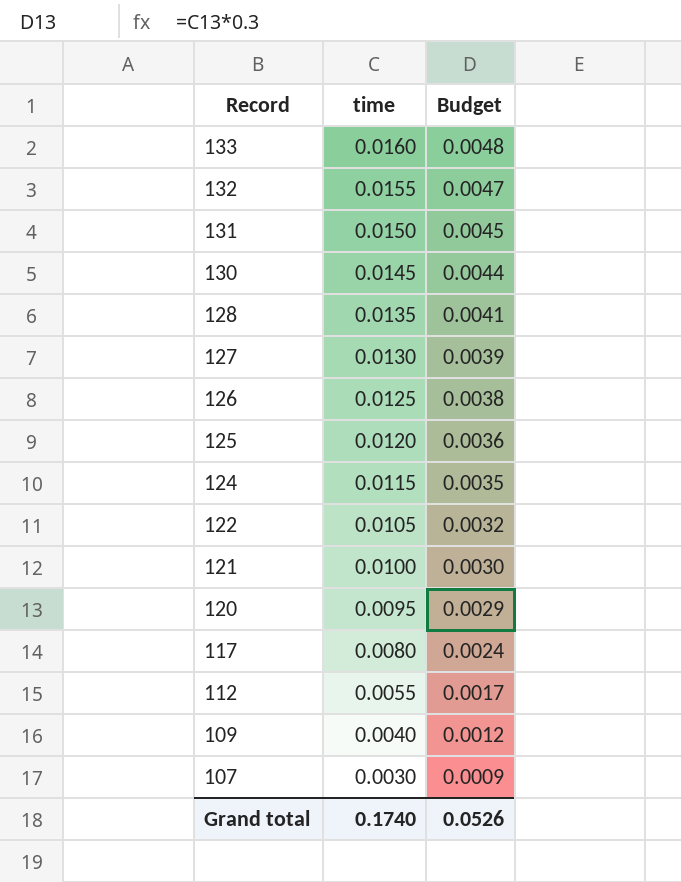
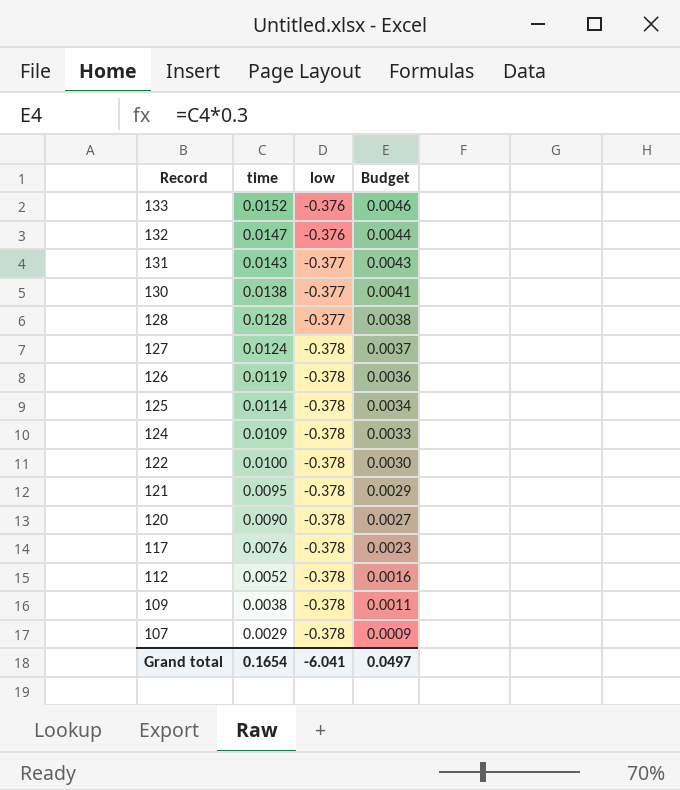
column low | position: none -> 3
133 | time: 0.0160 -> 0.0152
133 | Budget: 0.0048 -> 0.0046
132 | time: 0.0155 -> 0.0147
132 | Budget: 0.0047 -> 0.0044
131 | time: 0.0150 -> 0.0143
131 | Budget: 0.0045 -> 0.0043
130 | time: 0.0145 -> 0.0138
130 | Budget: 0.0044 -> 0.0041
128 | time: 0.0135 -> 0.0128
128 | Budget: 0.0041 -> 0.0038
127 | time: 0.0130 -> 0.0124
127 | Budget: 0.0039 -> 0.0037
126 | time: 0.0125 -> 0.0119
126 | Budget: 0.0038 -> 0.0036
125 | time: 0.0120 -> 0.0114
125 | Budget: 0.0036 -> 0.0034
124 | time: 0.0115 -> 0.0109
124 | Budget: 0.0035 -> 0.0033
122 | time: 0.0105 -> 0.0100
122 | Budget: 0.0032 -> 0.0030
121 | time: 0.0100 -> 0.0095
121 | Budget: 0.0030 -> 0.0029
120 | time: 0.0095 -> 0.0090
120 | Budget: 0.0029 -> 0.0027
117 | time: 0.0080 -> 0.0076
117 | Budget: 0.0024 -> 0.0023
112 | time: 0.0055 -> 0.0052
112 | Budget: 0.0017 -> 0.0016
109 | time: 0.0040 -> 0.0038
109 | Budget: 0.0012 -> 0.0011
107 | time: 0.0030 -> 0.0029
Grand total | time: 0.1740 -> 0.1654
Grand total | Budget: 0.0526 -> 0.0497

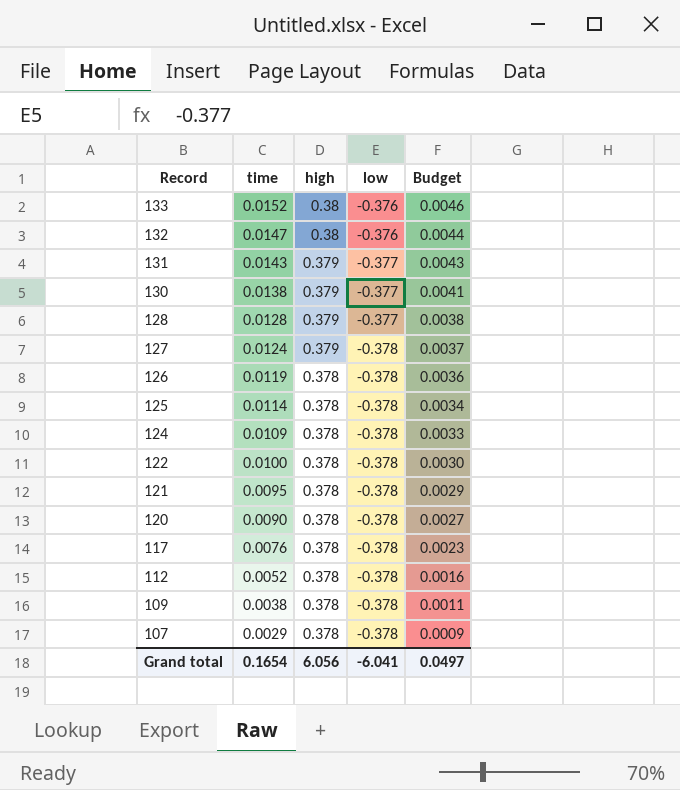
column high | position: none -> 3

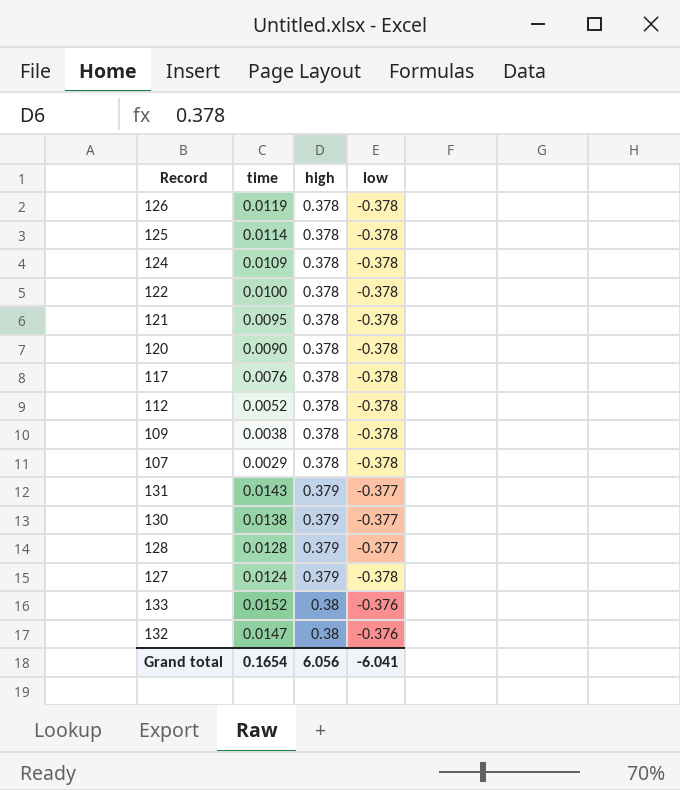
row order: Record descending -> high ascending
column Budget | formula: [time] * 0.3 -> none

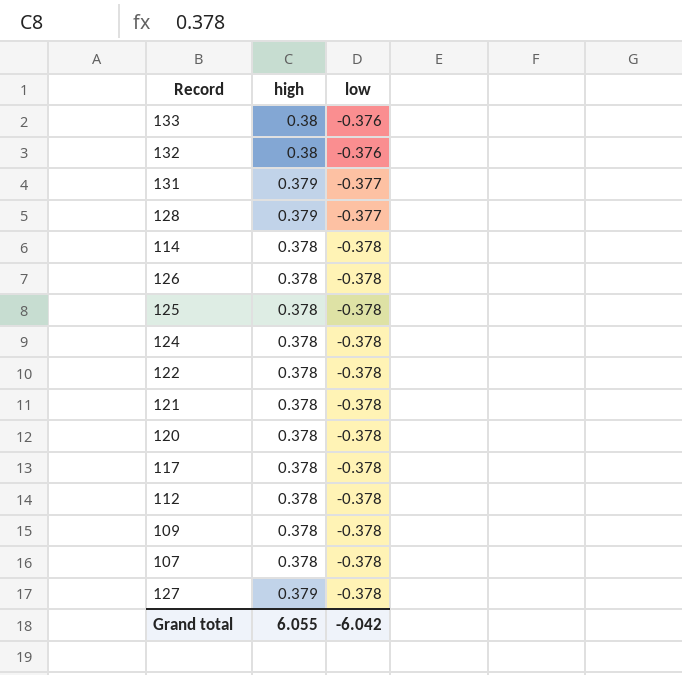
row order: high ascending -> low descending
column time | position: 2 -> none
row 130: 0.0138 | 0.379 | -0.377 -> none
row 114: none -> 0.378 | -0.378
Grand total | high: 6.056 -> 6.055
Grand total | low: -6.041 -> -6.042

